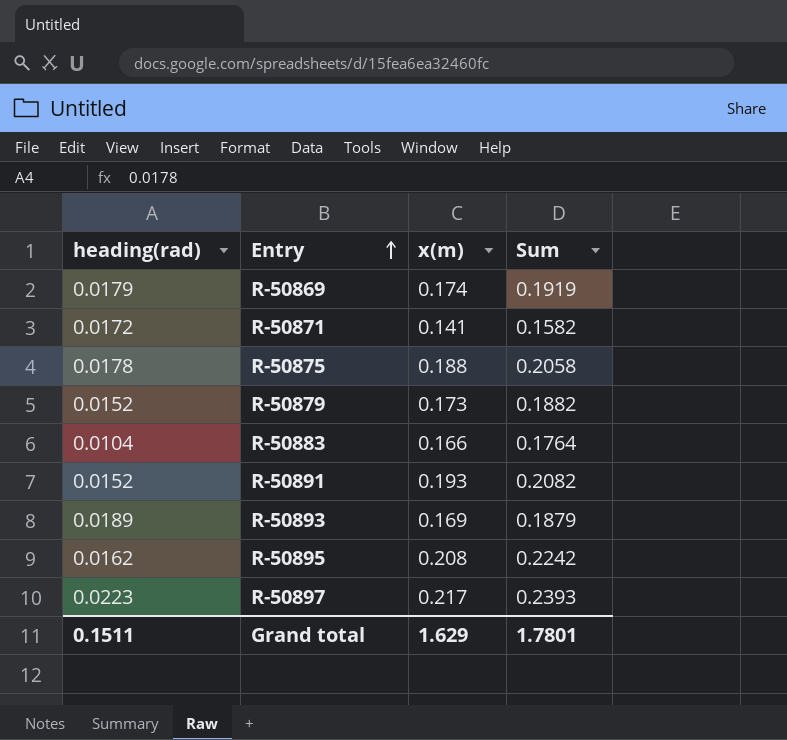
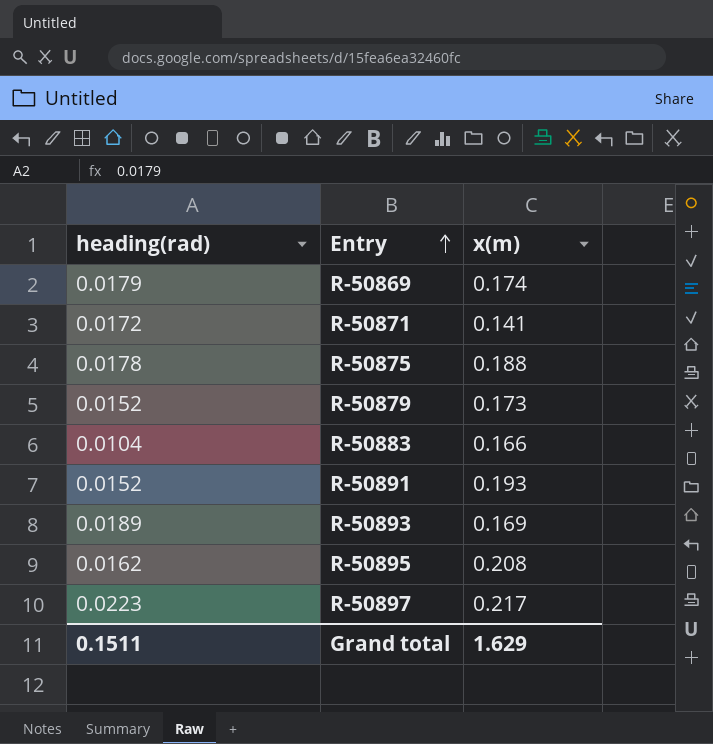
column Sum | formula: [heading(rad)] + [x(m)] -> none

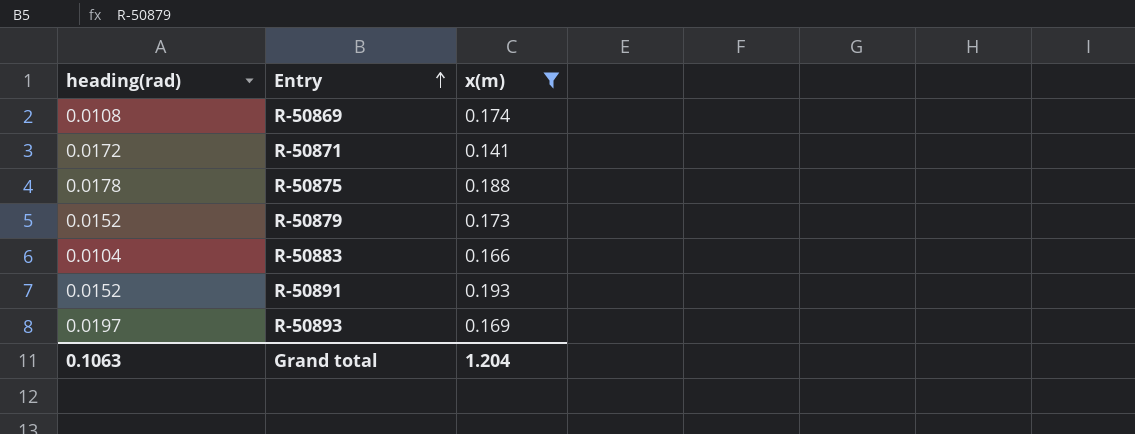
filter: none -> x(m) <= 0.193
R-50869 | heading(rad): 0.0179 -> 0.0108
R-50893 | heading(rad): 0.0189 -> 0.0197
Grand total | heading(rad): 0.1511 -> 0.1063
Grand total | x(m): 1.629 -> 1.204

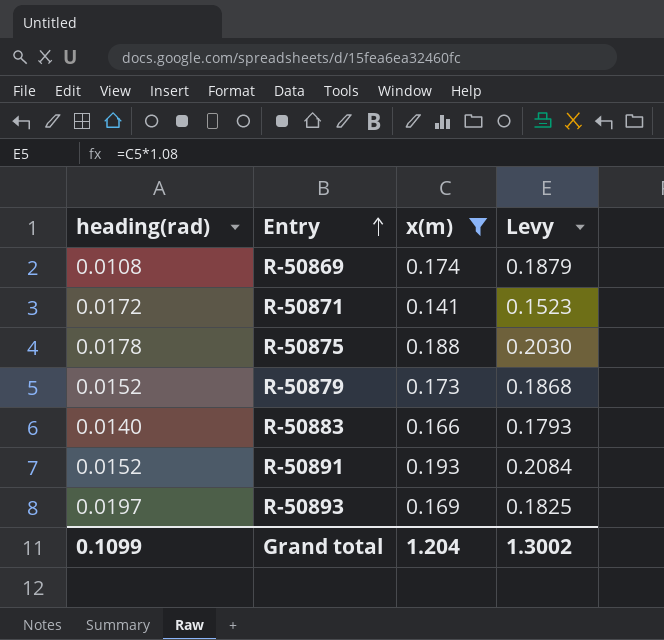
column Levy | formula: none -> [x(m)] * 1.08
R-50883 | heading(rad): 0.0104 -> 0.0140
Grand total | heading(rad): 0.1063 -> 0.1099

